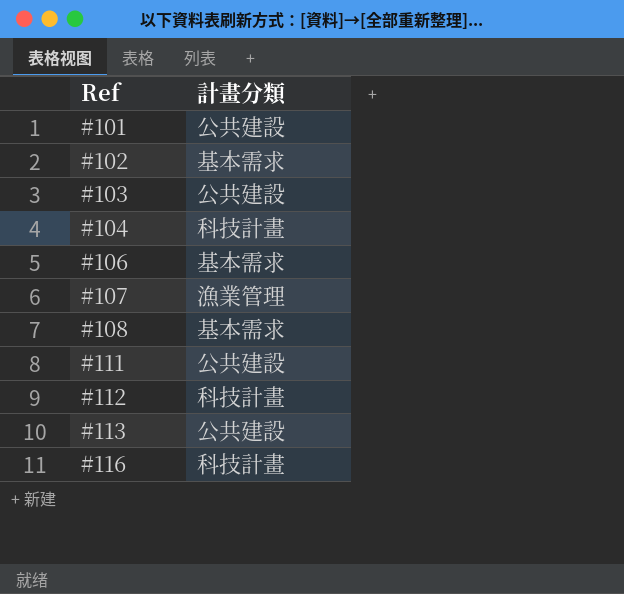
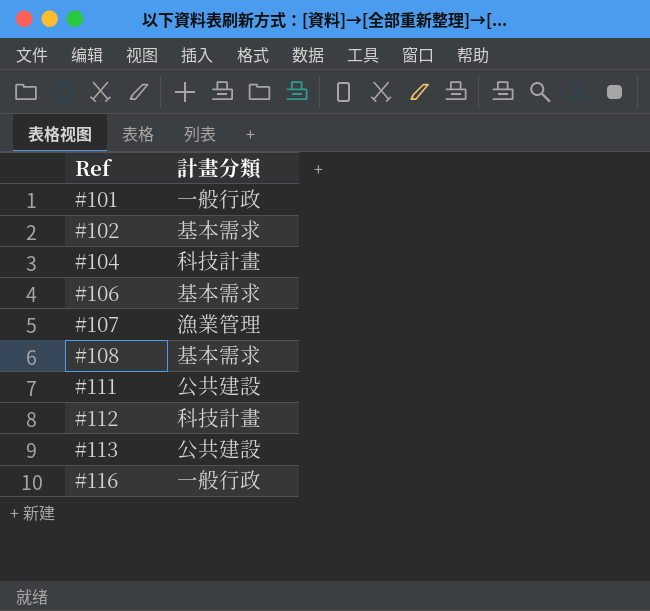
row #103: 公共建設 -> none
#101 | 計畫分類: 公共建設 -> 一般行政
#116 | 計畫分類: 科技計畫 -> 一般行政

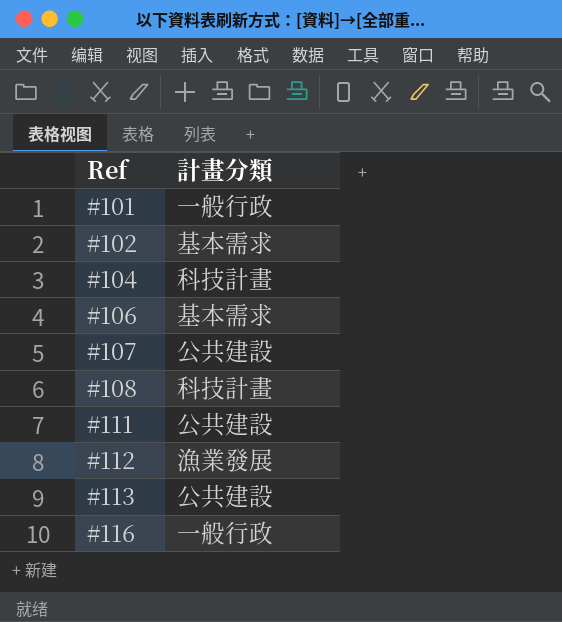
#107 | 計畫分類: 漁業管理 -> 公共建設
#108 | 計畫分類: 基本需求 -> 科技計畫
#112 | 計畫分類: 科技計畫 -> 漁業發展

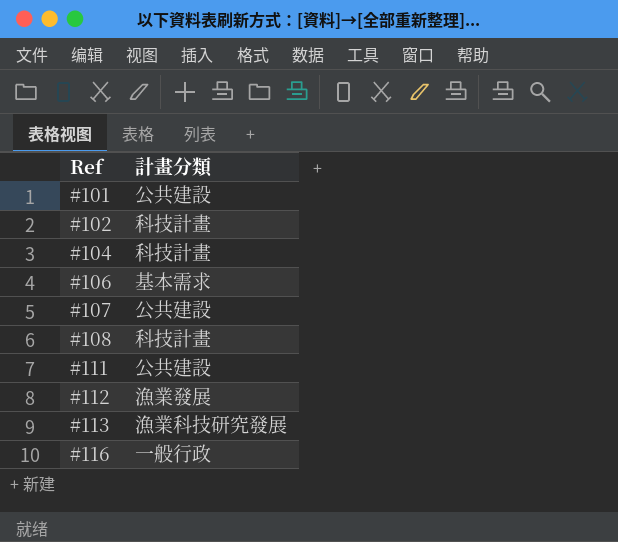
#101 | 計畫分類: 一般行政 -> 公共建設
#102 | 計畫分類: 基本需求 -> 科技計畫
#113 | 計畫分類: 公共建設 -> 漁業科技研究發展

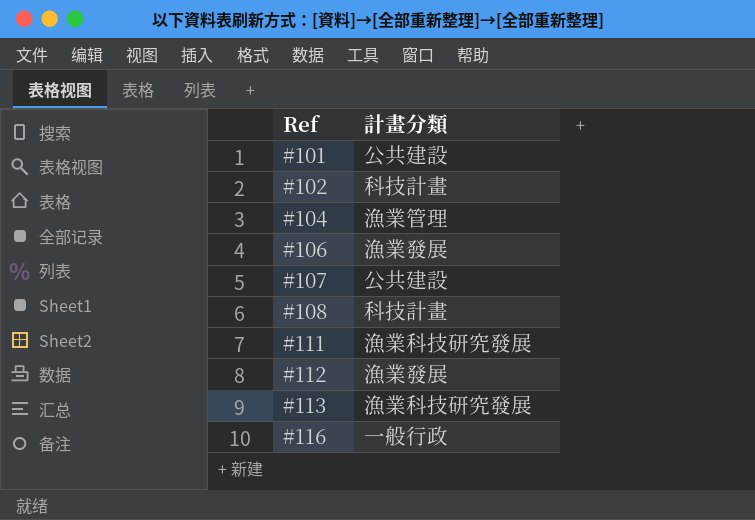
#104 | 計畫分類: 科技計畫 -> 漁業管理
#106 | 計畫分類: 基本需求 -> 漁業發展
#111 | 計畫分類: 公共建設 -> 漁業科技研究發展

